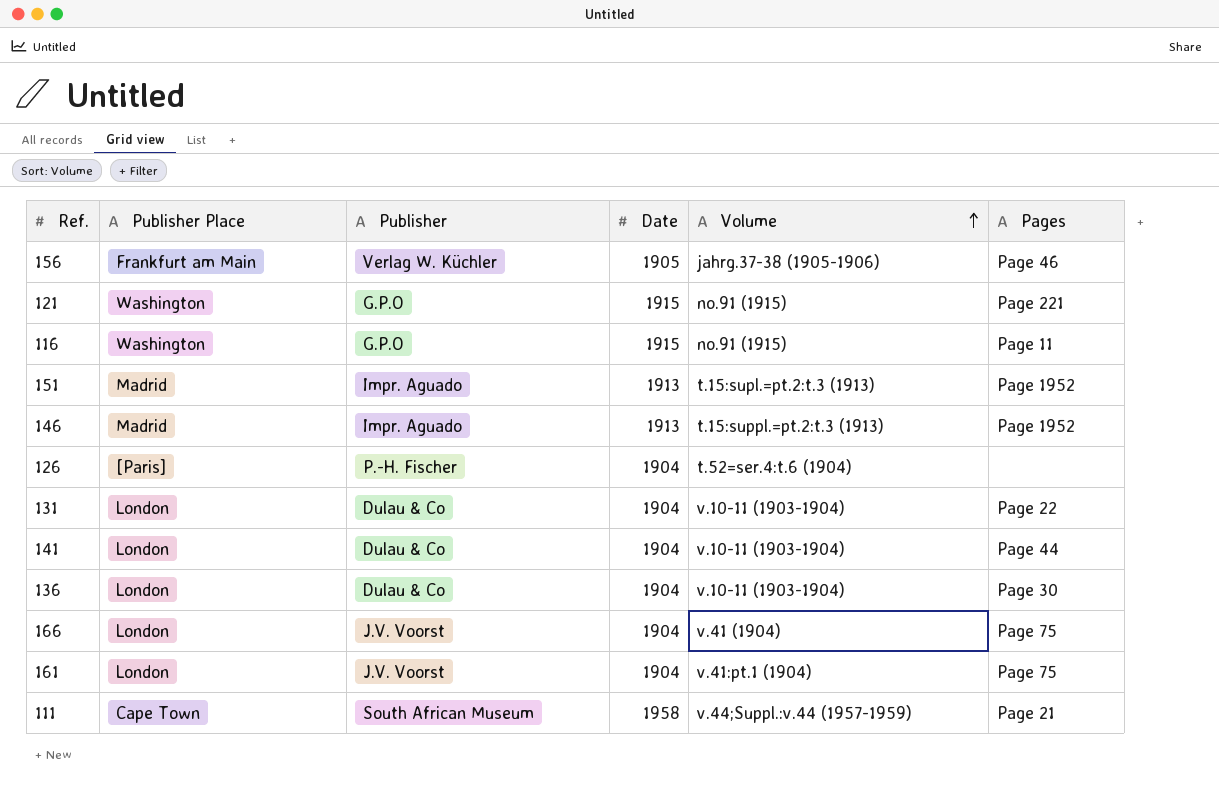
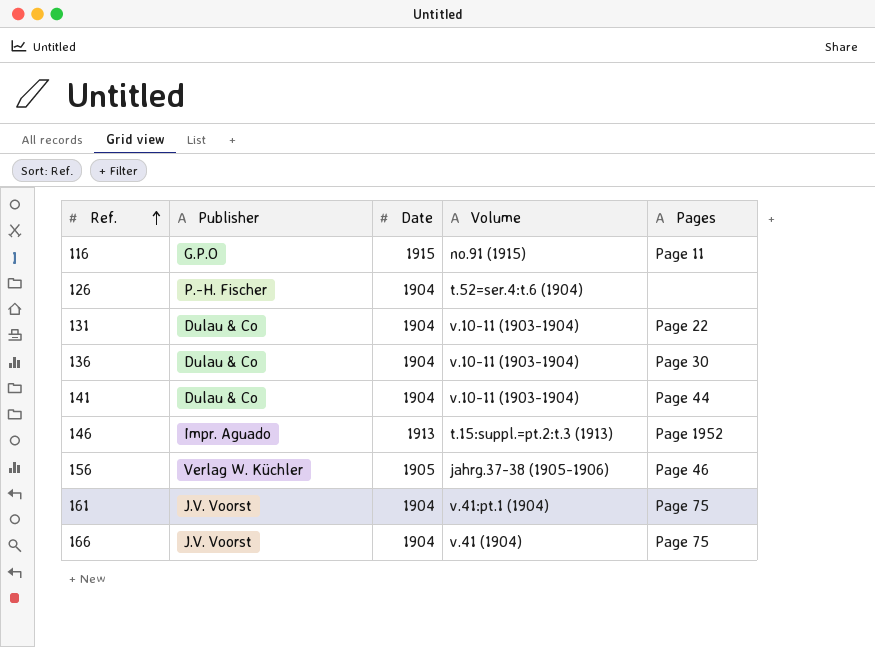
row order: Volume ascending -> Ref. ascending
column Publisher Place | position: 2 -> none
row 121: Washington | G.P.O | 1915 | no.91 (1915) | Page 221 -> none
row 151: Madrid | Impr. Aguado | 1913 | t.15:supl.=pt.2:t.3 (1913) | Page 1952 -> none
row 111: Cape Town | South African Museum | 1958 | v.44;Suppl.:v.44 (1957-1959) | Page 21 -> none

